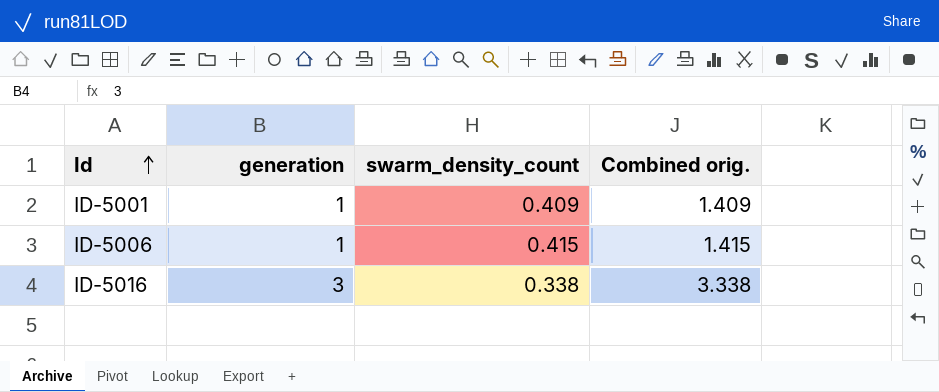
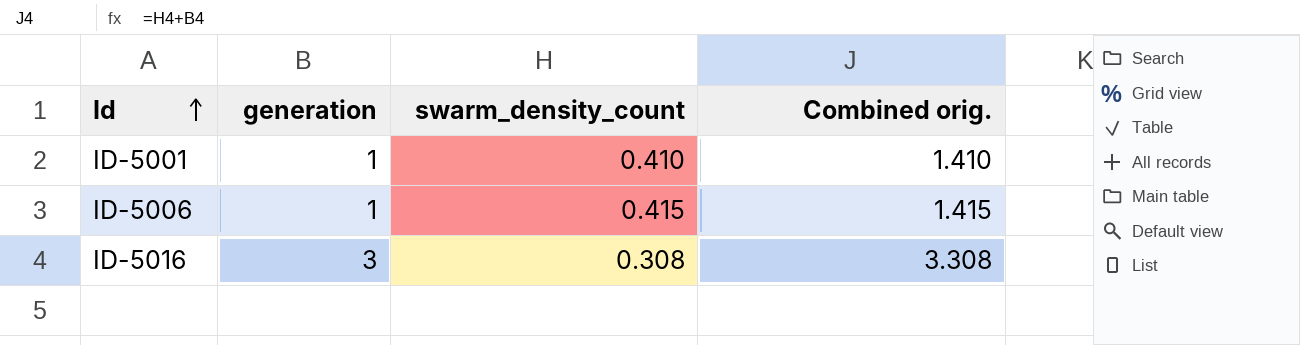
ID-5001 | swarm_density_count: 0.409 -> 0.410
ID-5001 | Combined orig.: 1.409 -> 1.410
ID-5016 | swarm_density_count: 0.338 -> 0.308
ID-5016 | Combined orig.: 3.338 -> 3.308

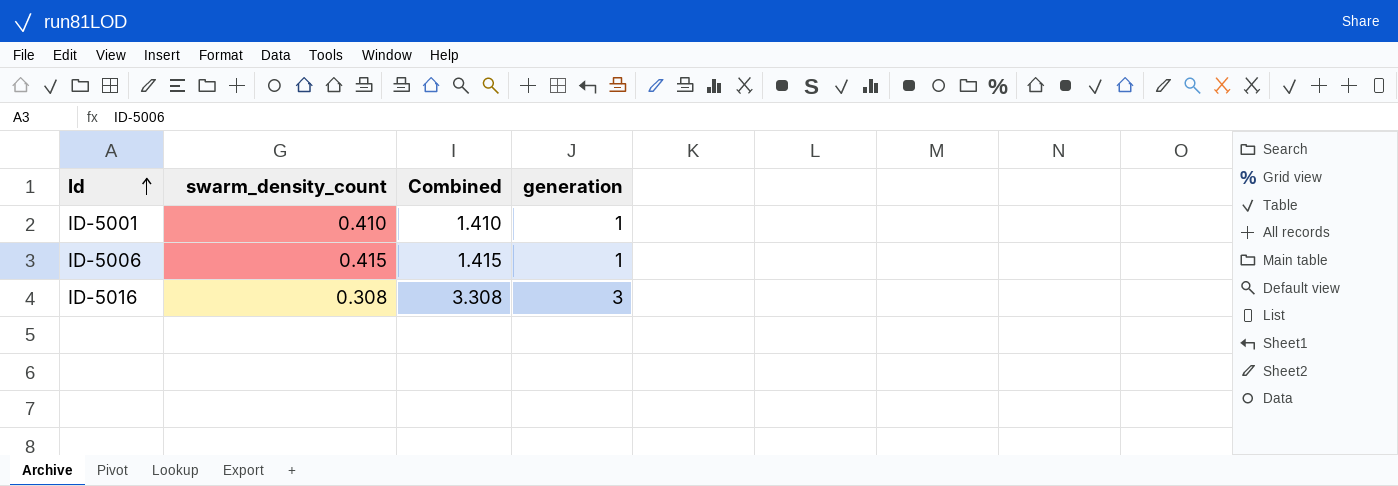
column name: Combined orig. -> Combined
column generation | position: 2 -> 4

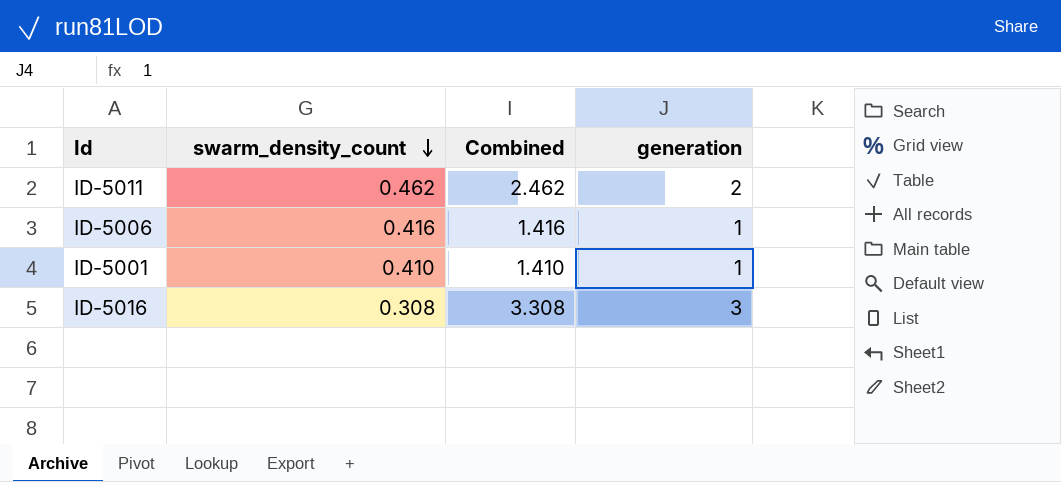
row order: Id ascending -> swarm_density_count descending
row ID-5011: none -> 0.462 | 2.462 | 2
ID-5006 | swarm_density_count: 0.415 -> 0.416
ID-5006 | Combined: 1.415 -> 1.416

